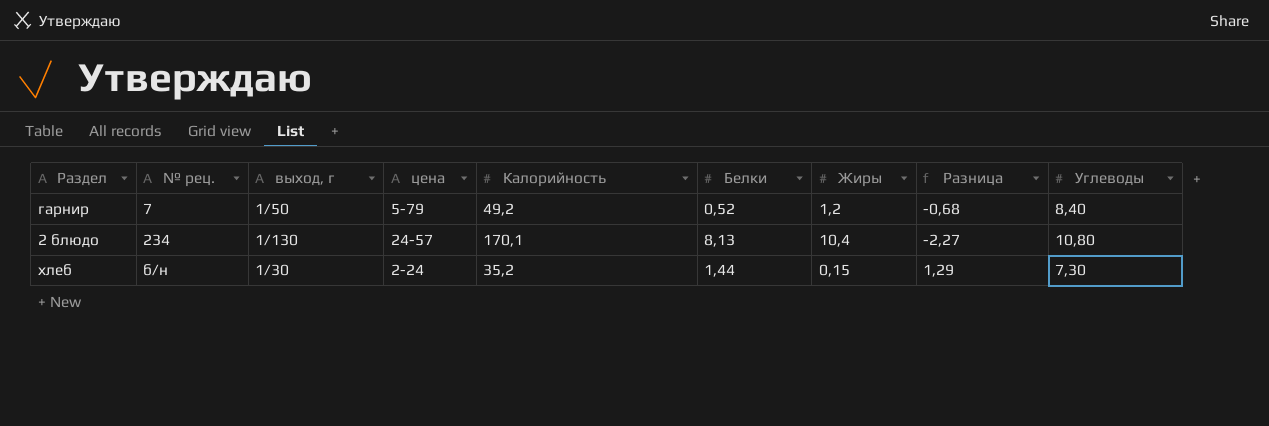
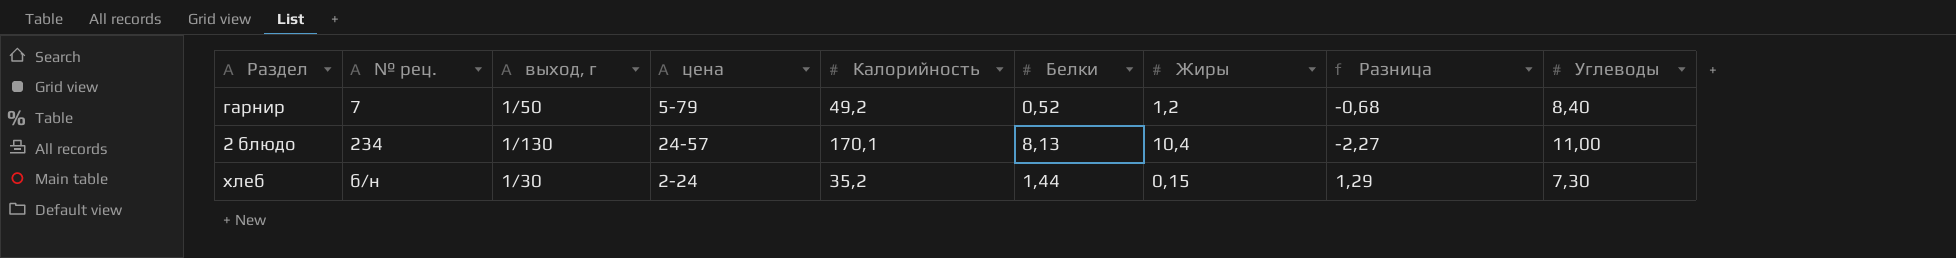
2 блюдо | Углеводы: 10,80 -> 11,00

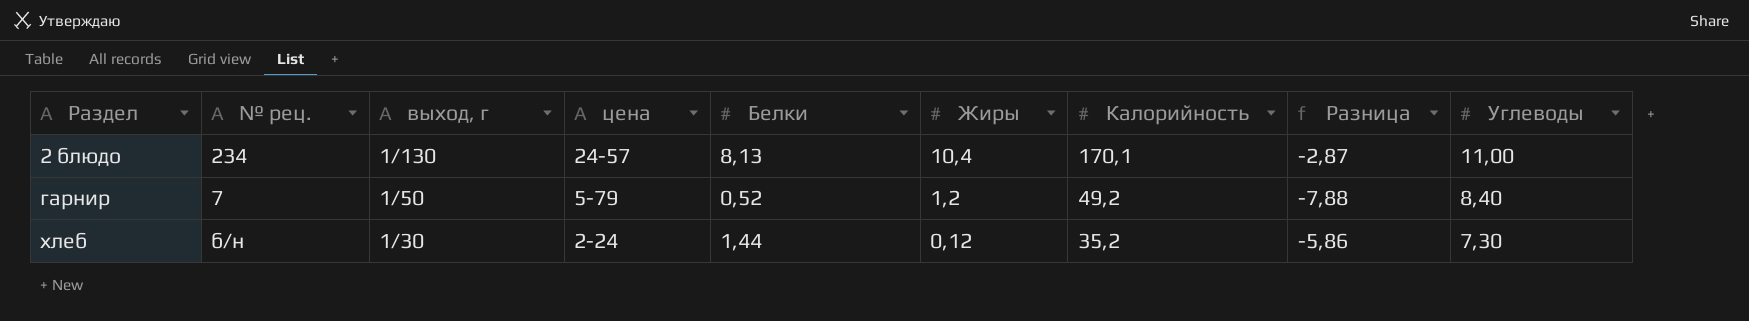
row order: № рец. ascending -> Раздел ascending
column Калорийность | position: 5 -> 7
column Разница | formula: [Белки] - [Жиры] -> [Белки] - [Углеводы]
хлеб | Жиры: 0,15 -> 0,12

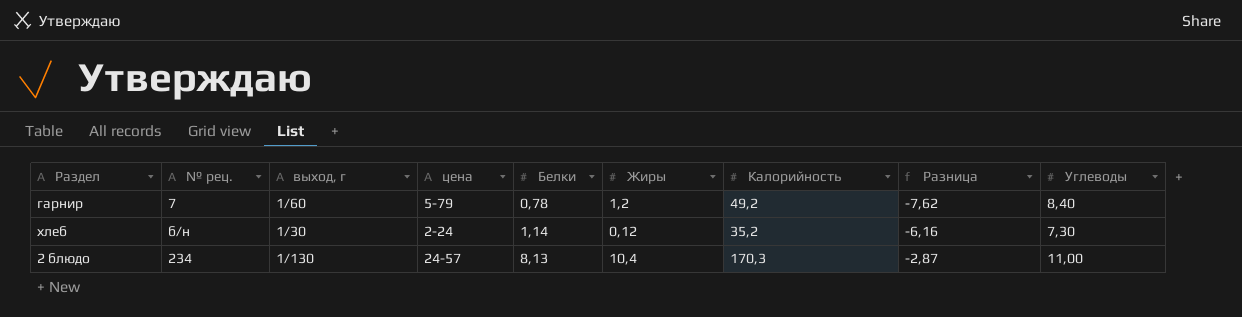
row order: Раздел ascending -> Белки ascending
гарнир | выход, г: 1/50 -> 1/60
гарнир | Белки: 0,52 -> 0,78
гарнир | Разница: -7,88 -> -7,62
хлеб | Белки: 1,44 -> 1,14
хлеб | Разница: -5,86 -> -6,16
2 блюдо | Калорийность: 170,1 -> 170,3

